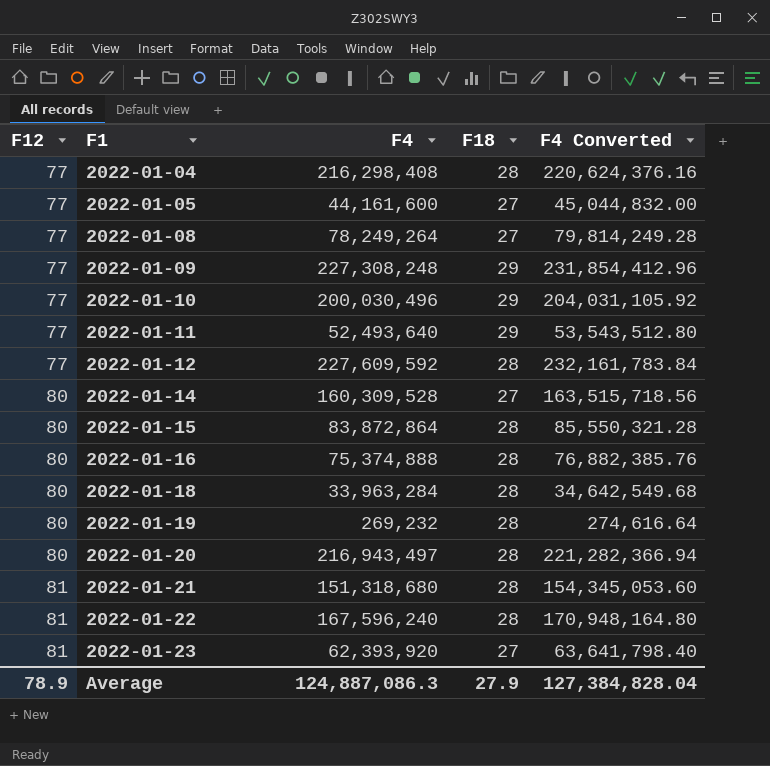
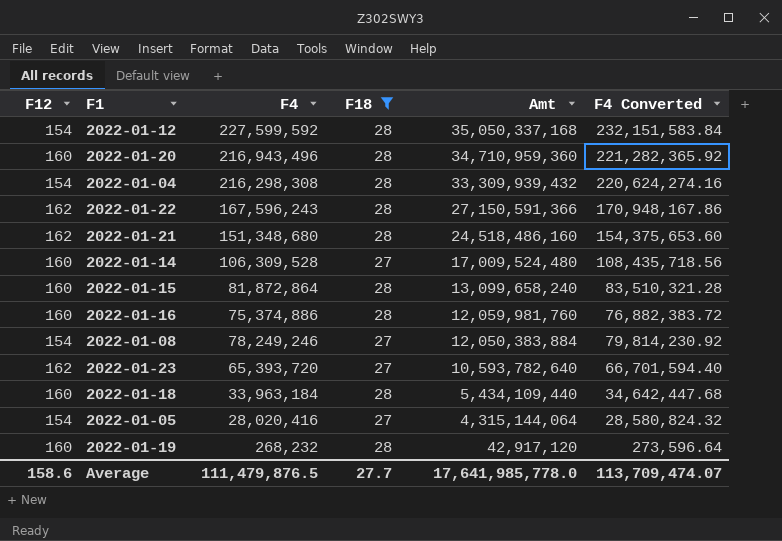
filter: none -> F18 != 29
row order: F12 ascending -> Amt descending
column Amt | formula: none -> [F12] * [F4]
2022-01-12 | F12: 77 -> 154
2022-01-12 | F4: 227,609,592 -> 227,599,592
2022-01-12 | F4 Converted: 232,161,783.84 -> 232,151,583.84
2022-01-20 | F12: 80 -> 160
2022-01-20 | F4: 216,943,497 -> 216,943,496
2022-01-20 | F4 Converted: 221,282,366.94 -> 221,282,365.92
2022-01-04 | F12: 77 -> 154
2022-01-04 | F4: 216,298,408 -> 216,298,308
2022-01-04 | F4 Converted: 220,624,376.16 -> 220,624,274.16
2022-01-22 | F12: 81 -> 162
2022-01-22 | F4: 167,596,240 -> 167,596,243
2022-01-22 | F4 Converted: 170,948,164.80 -> 170,948,167.86
2022-01-21 | F12: 81 -> 162
2022-01-21 | F4: 151,318,680 -> 151,348,680
2022-01-21 | F4 Converted: 154,345,053.60 -> 154,375,653.60
2022-01-14 | F12: 80 -> 160
2022-01-14 | F4: 160,309,528 -> 106,309,528
2022-01-14 | F4 Converted: 163,515,718.56 -> 108,435,718.56
2022-01-15 | F12: 80 -> 160
2022-01-15 | F4: 83,872,864 -> 81,872,864
2022-01-15 | F4 Converted: 85,550,321.28 -> 83,510,321.28
2022-01-16 | F12: 80 -> 160
2022-01-16 | F4: 75,374,888 -> 75,374,886
2022-01-16 | F4 Converted: 76,882,385.76 -> 76,882,383.72
2022-01-08 | F12: 77 -> 154
2022-01-08 | F4: 78,249,264 -> 78,249,246
2022-01-08 | F4 Converted: 79,814,249.28 -> 79,814,230.92
2022-01-23 | F12: 81 -> 162
2022-01-23 | F4: 62,393,920 -> 65,393,720
2022-01-23 | F4 Converted: 63,641,798.40 -> 66,701,594.40
2022-01-18 | F12: 80 -> 160
2022-01-18 | F4: 33,963,284 -> 33,963,184
2022-01-18 | F4 Converted: 34,642,549.68 -> 34,642,447.68
2022-01-05 | F12: 77 -> 154
2022-01-05 | F4: 44,161,600 -> 28,020,416
2022-01-05 | F4 Converted: 45,044,832.00 -> 28,580,824.32
2022-01-19 | F12: 80 -> 160
2022-01-19 | F4: 269,232 -> 268,232
2022-01-19 | F4 Converted: 274,616.64 -> 273,596.64
Average | F12: 78.9 -> 158.6
Average | F4: 124,887,086.3 -> 111,479,876.5
Average | F18: 27.9 -> 27.7
Average | F4 Converted: 127,384,828.04 -> 113,709,474.07

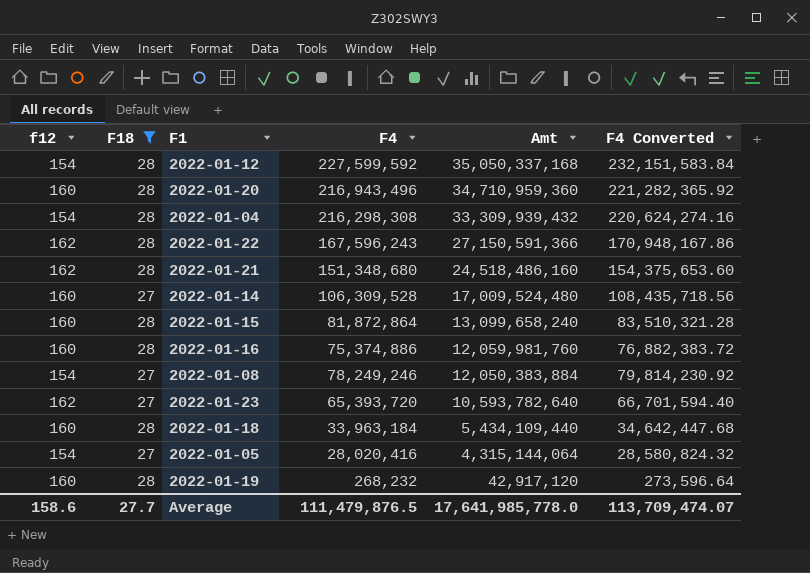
column name: F12 -> f12
column F18 | position: 4 -> 2

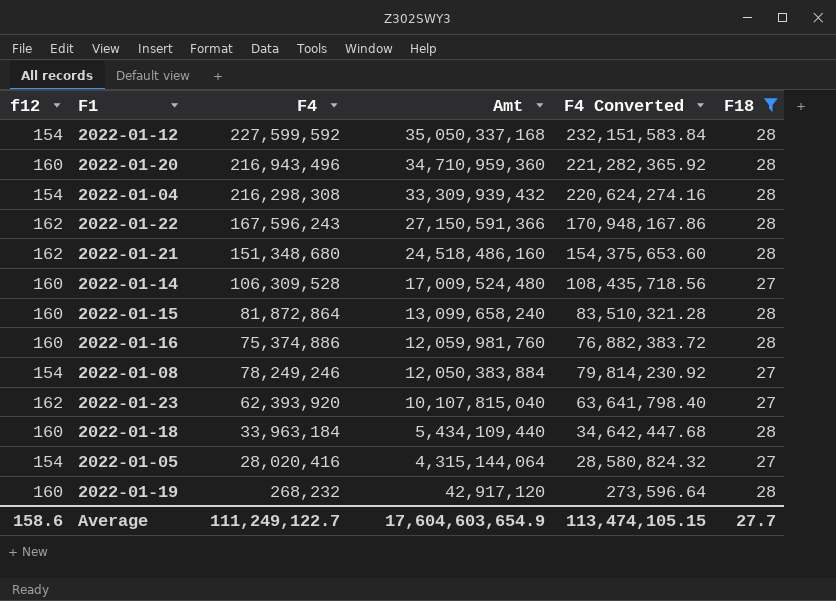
column F18 | position: 2 -> 6
2022-01-23 | F4: 65,393,720 -> 62,393,920
2022-01-23 | Amt: 10,593,782,640 -> 10,107,815,040
2022-01-23 | F4 Converted: 66,701,594.40 -> 63,641,798.40
Average | F4: 111,479,876.5 -> 111,249,122.7
Average | Amt: 17,641,985,778.0 -> 17,604,603,654.9
Average | F4 Converted: 113,709,474.07 -> 113,474,105.15

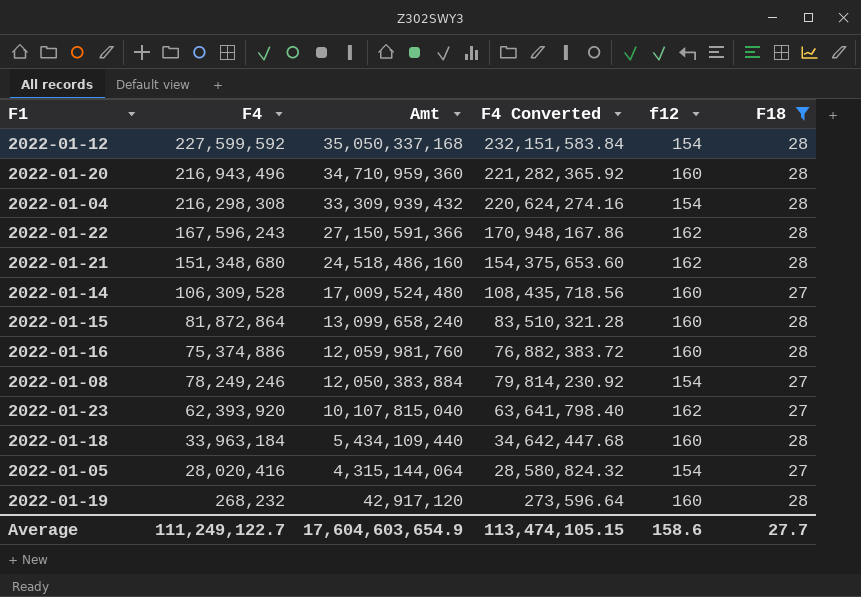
column f12 | position: 1 -> 5

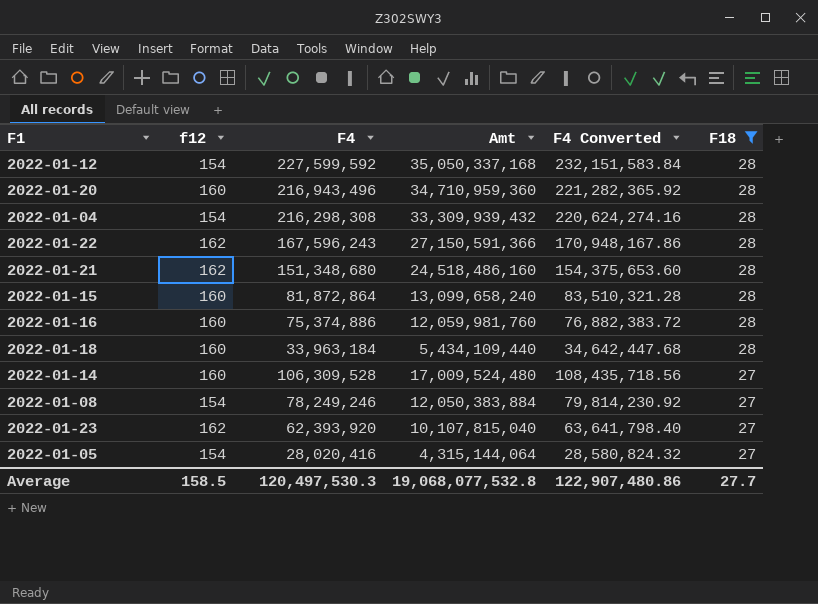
row order: Amt descending -> F18 descending
column f12 | position: 5 -> 2
row 2022-01-19: 268,232 | 42,917,120 | 273,596.64 | 160 | 28 -> none
Average | f12: 158.6 -> 158.5
Average | F4: 111,249,122.7 -> 120,497,530.3
Average | Amt: 17,604,603,654.9 -> 19,068,077,532.8
Average | F4 Converted: 113,474,105.15 -> 122,907,480.86

